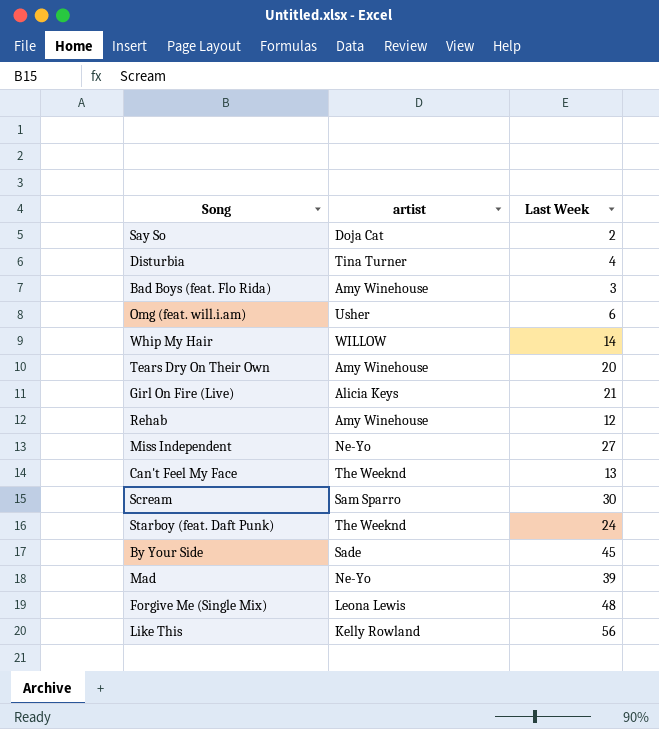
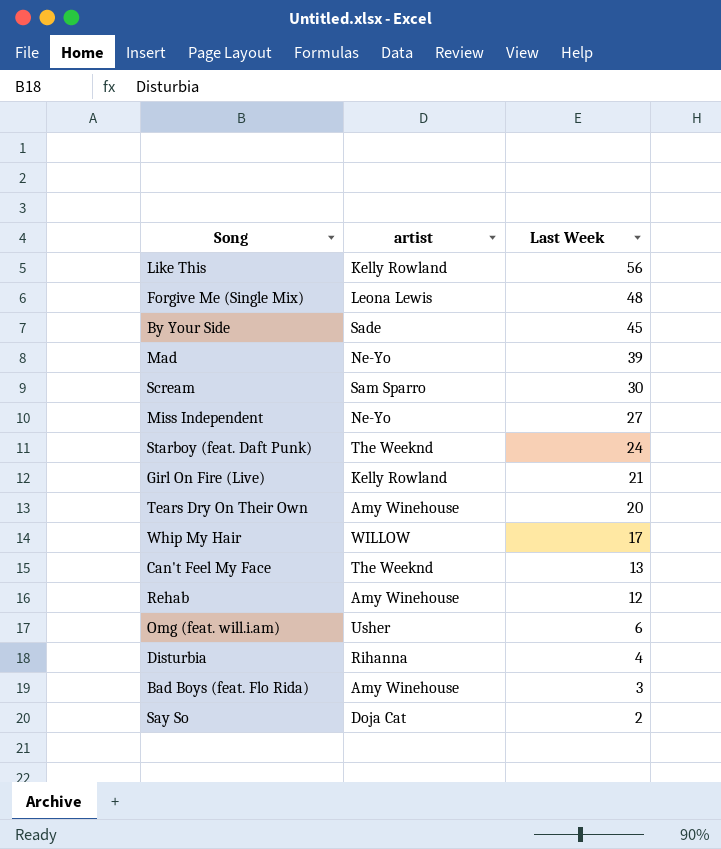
row order: none -> Last Week descending
Girl On Fire (Live) | artist: Alicia Keys -> Kelly Rowland
Whip My Hair | Last Week: 14 -> 17
Disturbia | artist: Tina Turner -> Rihanna

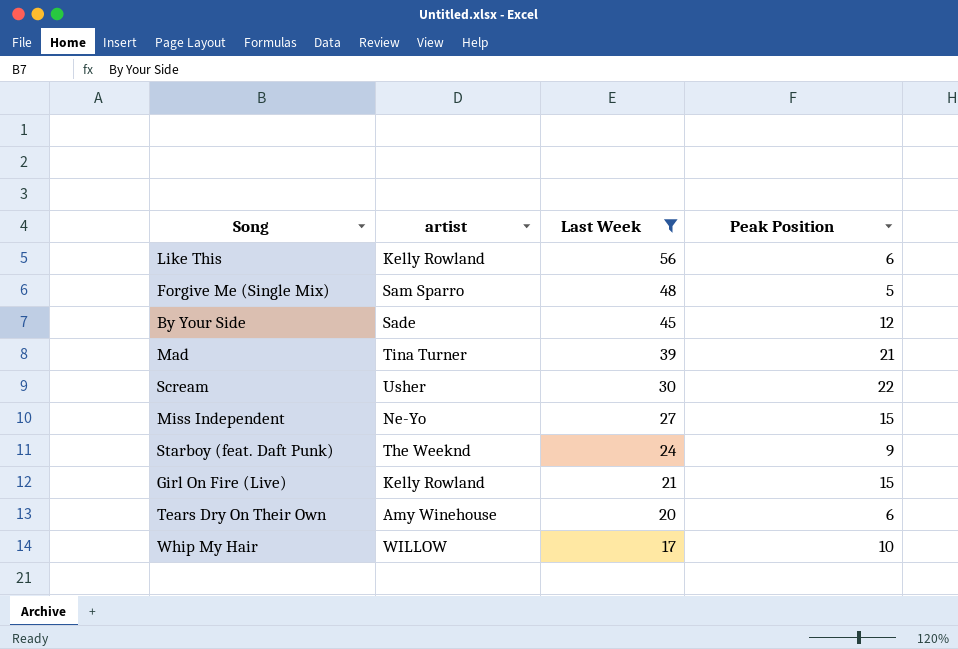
filter: none -> Last Week >= 17
column Peak Position | position: none -> 4
Forgive Me (Single Mix) | artist: Leona Lewis -> Sam Sparro
Mad | artist: Ne-Yo -> Tina Turner
Scream | artist: Sam Sparro -> Usher

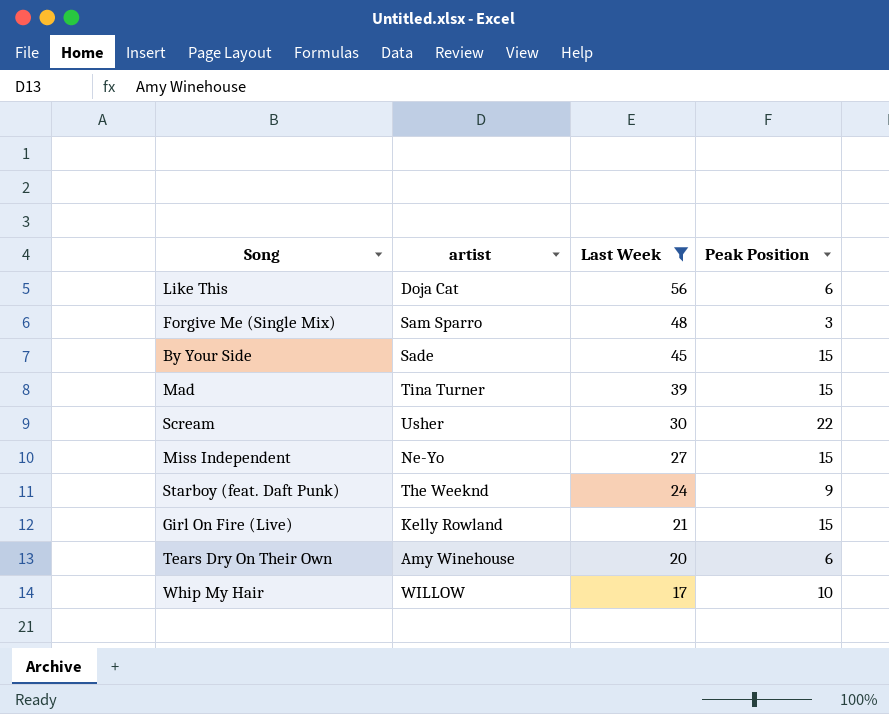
Like This | artist: Kelly Rowland -> Doja Cat
Forgive Me (Single Mix) | Peak Position: 5 -> 3
By Your Side | Peak Position: 12 -> 15
Mad | Peak Position: 21 -> 15

